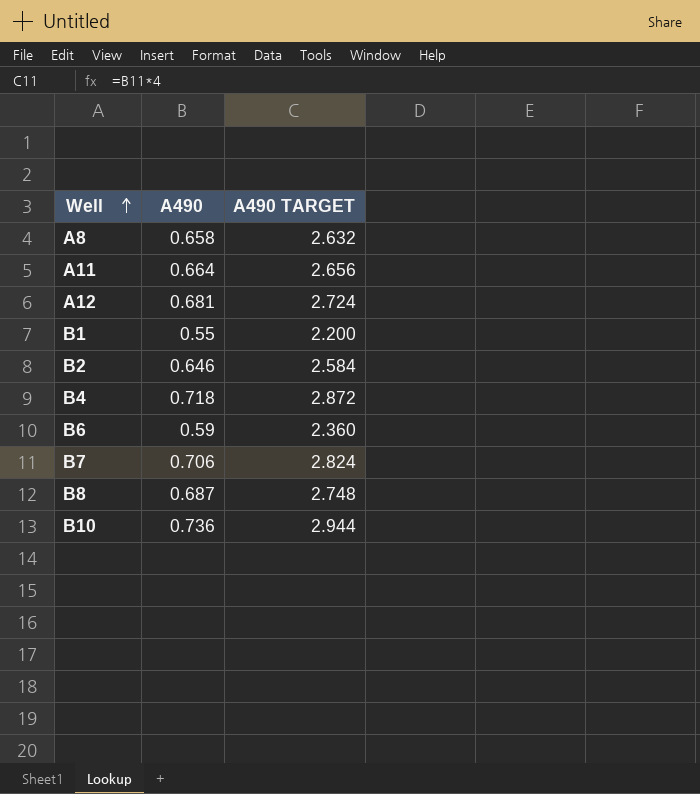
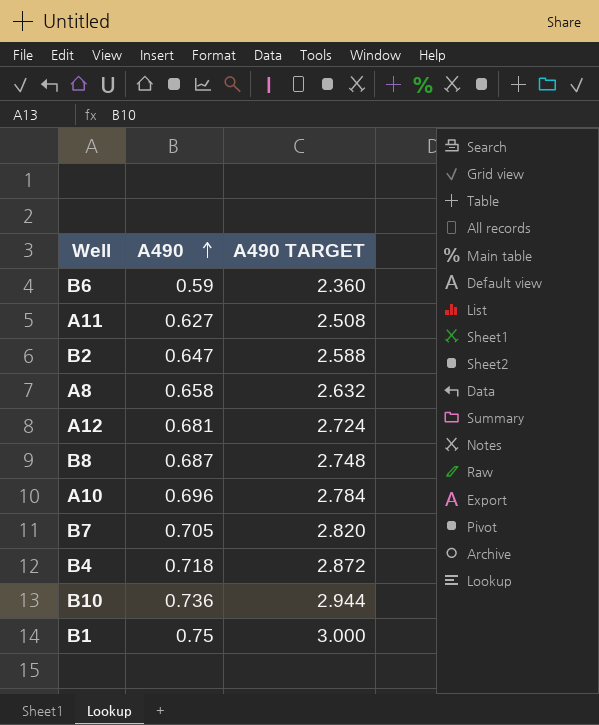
row order: Well ascending -> A490 ascending
A11 | A490: 0.664 -> 0.627
A11 | A490 TARGET: 2.656 -> 2.508
B2 | A490: 0.646 -> 0.647
B2 | A490 TARGET: 2.584 -> 2.588
row A10: none -> 0.696 | 2.784
B7 | A490: 0.706 -> 0.705
B7 | A490 TARGET: 2.824 -> 2.820
B1 | A490: 0.55 -> 0.75
B1 | A490 TARGET: 2.200 -> 3.000

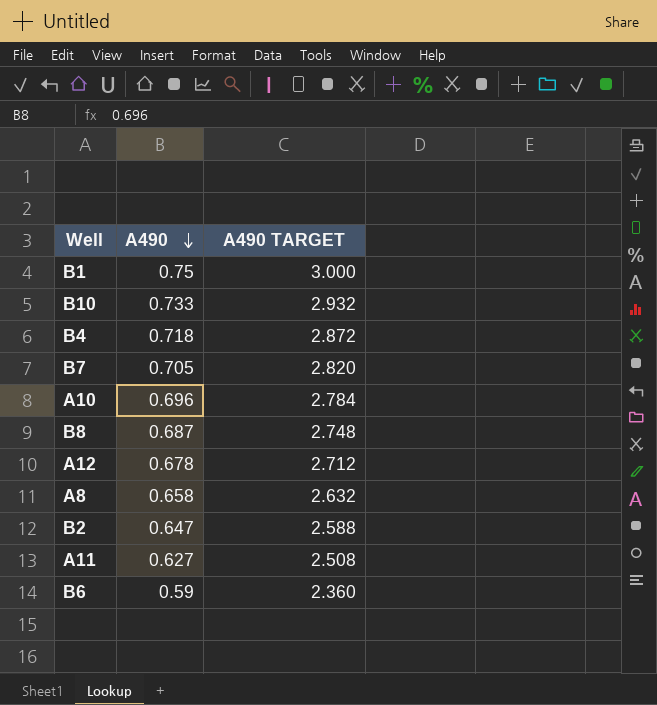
row order: A490 ascending -> A490 descending
B10 | A490: 0.736 -> 0.733
B10 | A490 TARGET: 2.944 -> 2.932
A12 | A490: 0.681 -> 0.678
A12 | A490 TARGET: 2.724 -> 2.712

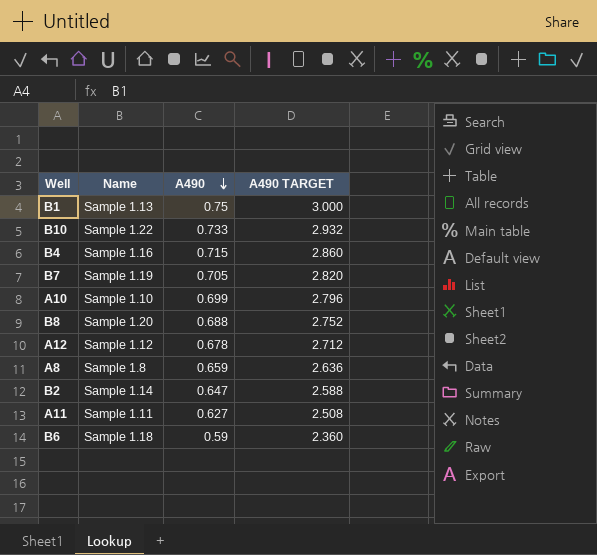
column Name | position: none -> 2
B4 | A490: 0.718 -> 0.715
B4 | A490 TARGET: 2.872 -> 2.860
A10 | A490: 0.696 -> 0.699
A10 | A490 TARGET: 2.784 -> 2.796
B8 | A490: 0.687 -> 0.688
B8 | A490 TARGET: 2.748 -> 2.752
A8 | A490: 0.658 -> 0.659
A8 | A490 TARGET: 2.632 -> 2.636

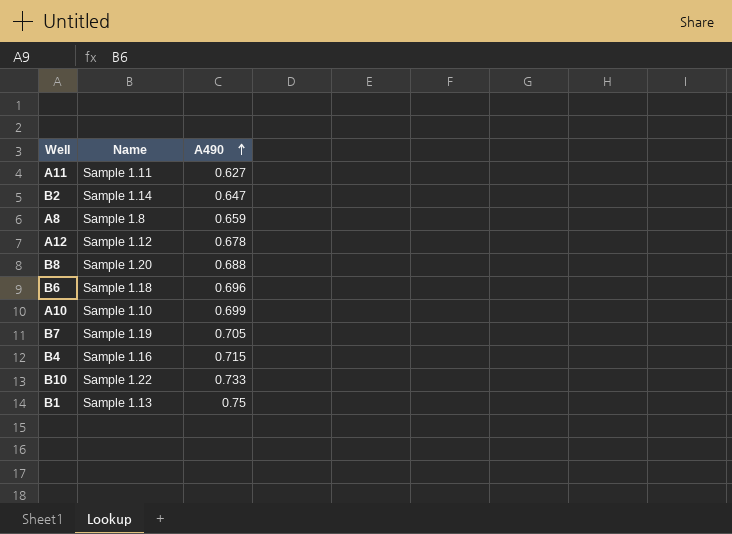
row order: A490 descending -> A490 ascending
column A490 TARGET | formula: [A490] * 4 -> none
B6 | A490: 0.59 -> 0.696

